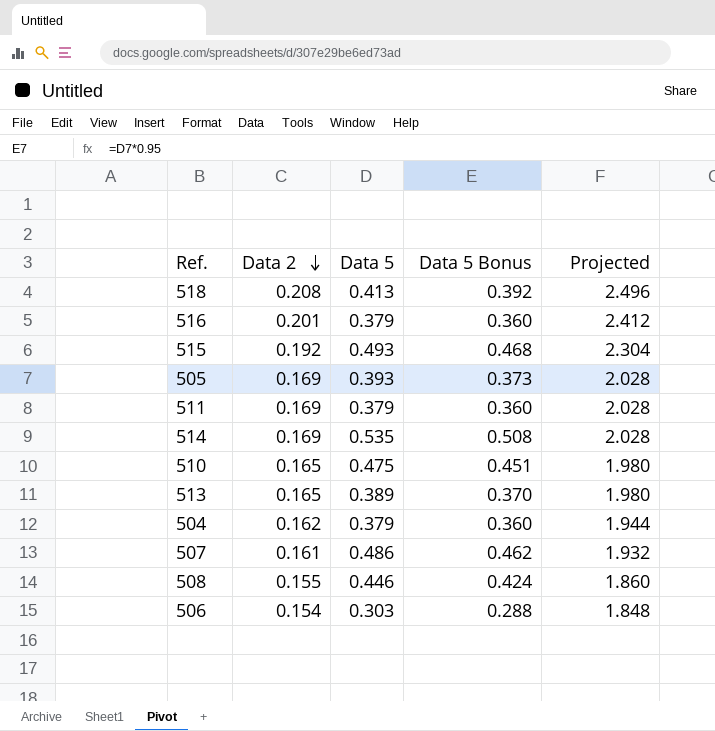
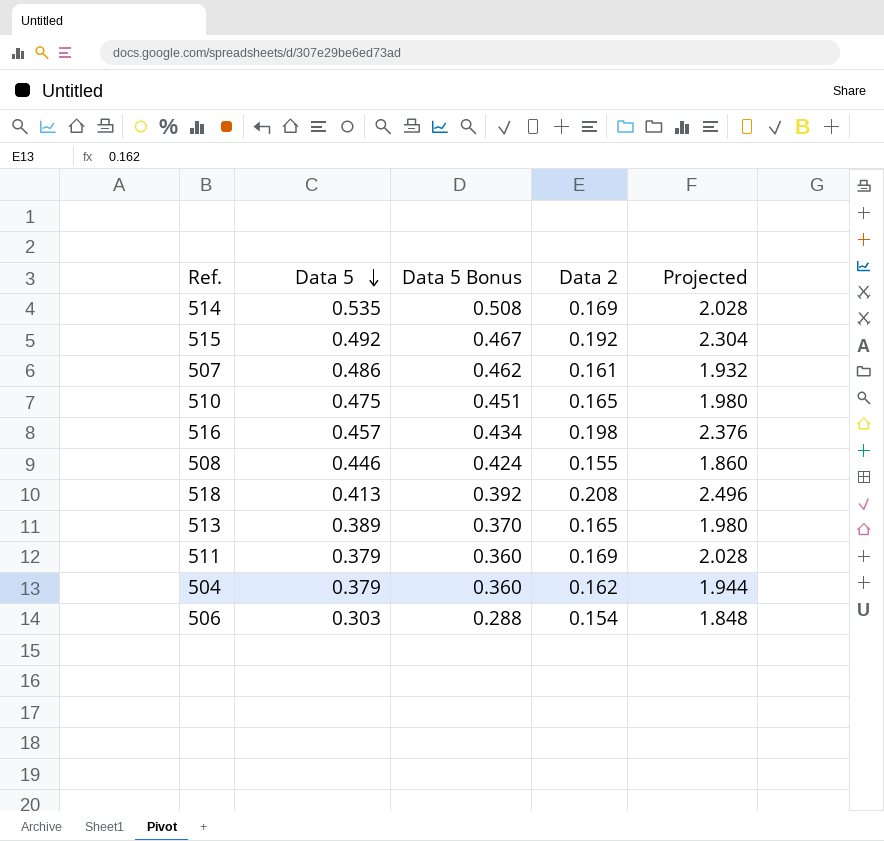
row order: Data 2 descending -> Data 5 descending
column Data 2 | position: 2 -> 4
row 505: 0.169 | 0.393 | 0.373 | 2.028 -> none
515 | Data 5: 0.493 -> 0.492
515 | Data 5 Bonus: 0.468 -> 0.467
516 | Data 5: 0.379 -> 0.457
516 | Data 5 Bonus: 0.360 -> 0.434
516 | Data 2: 0.201 -> 0.198
516 | Projected: 2.412 -> 2.376

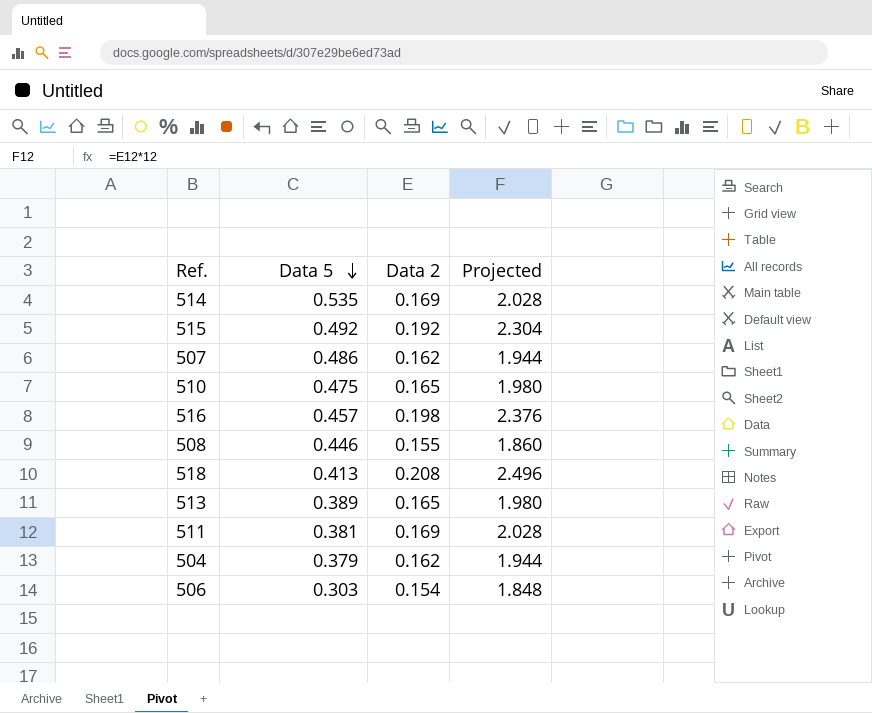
column Data 5 Bonus | formula: [Data 5] * 0.95 -> none
507 | Data 2: 0.161 -> 0.162
507 | Projected: 1.932 -> 1.944
511 | Data 5: 0.379 -> 0.381

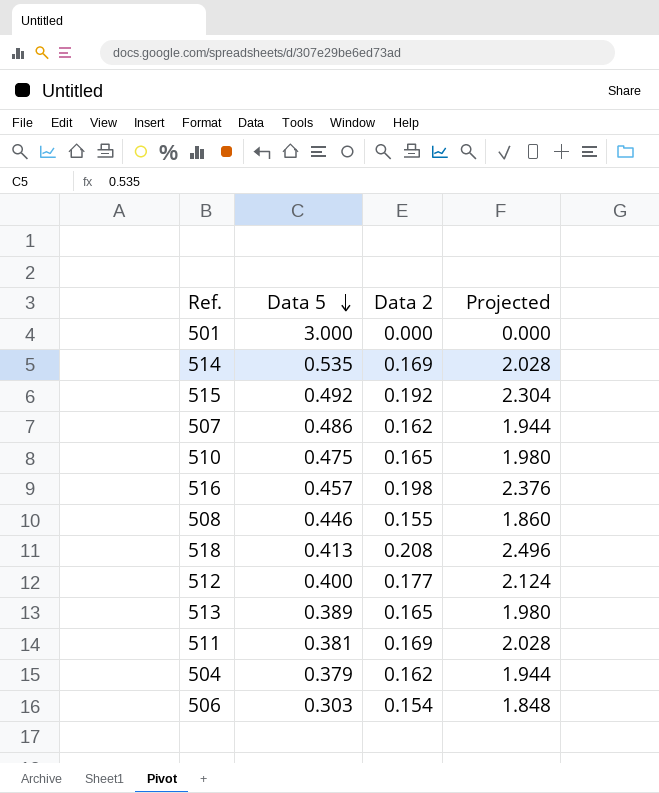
row 501: none -> 3.000 | 0.000 | 0.000
row 512: none -> 0.400 | 0.177 | 2.124

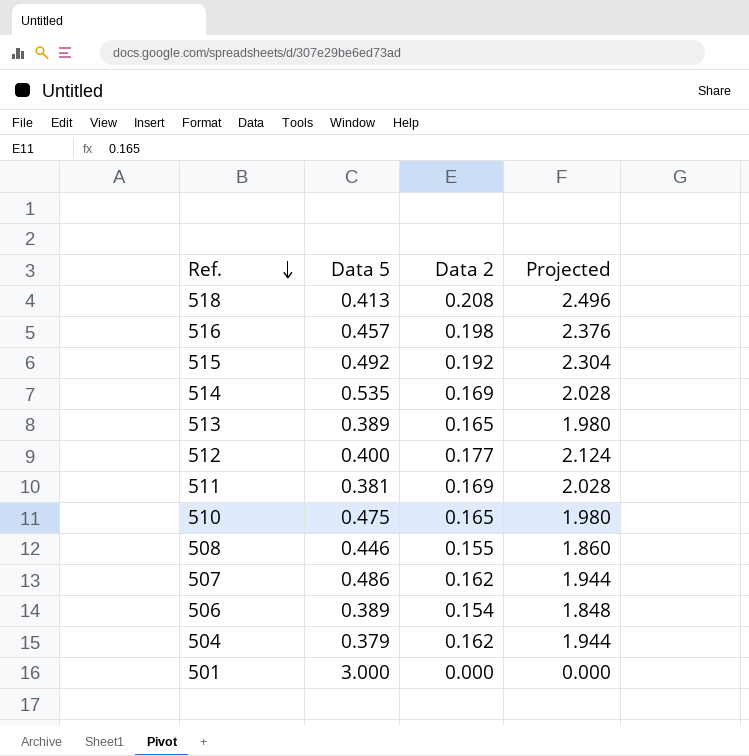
row order: Data 5 descending -> Ref. descending
506 | Data 5: 0.303 -> 0.389

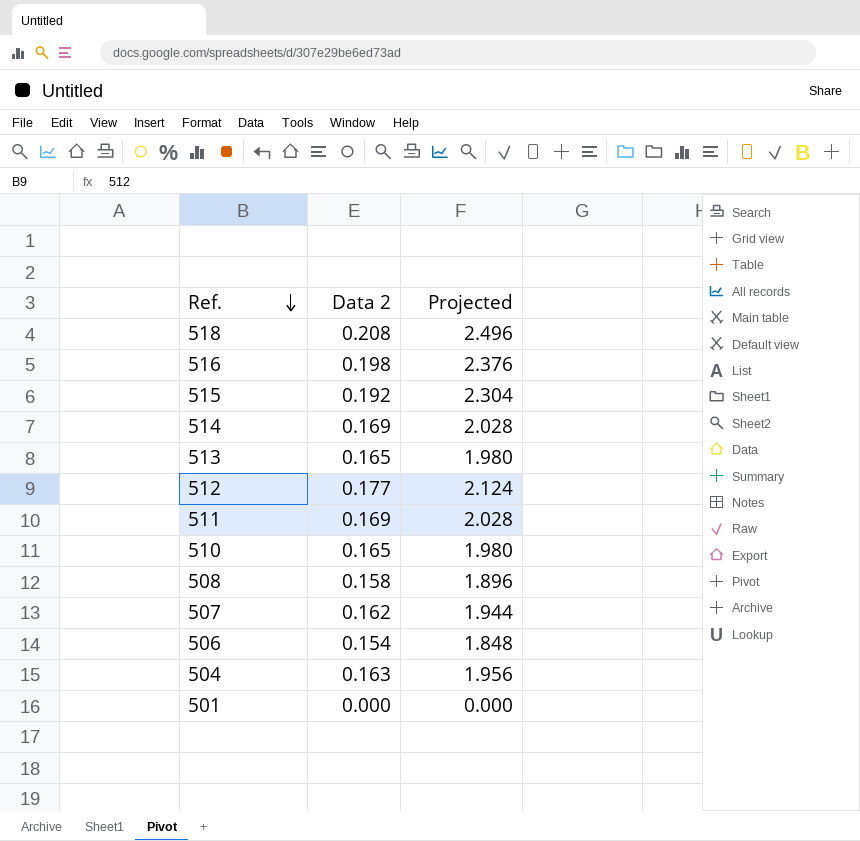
column Data 5 | position: 2 -> none
508 | Data 2: 0.155 -> 0.158
508 | Projected: 1.860 -> 1.896
504 | Data 2: 0.162 -> 0.163
504 | Projected: 1.944 -> 1.956

